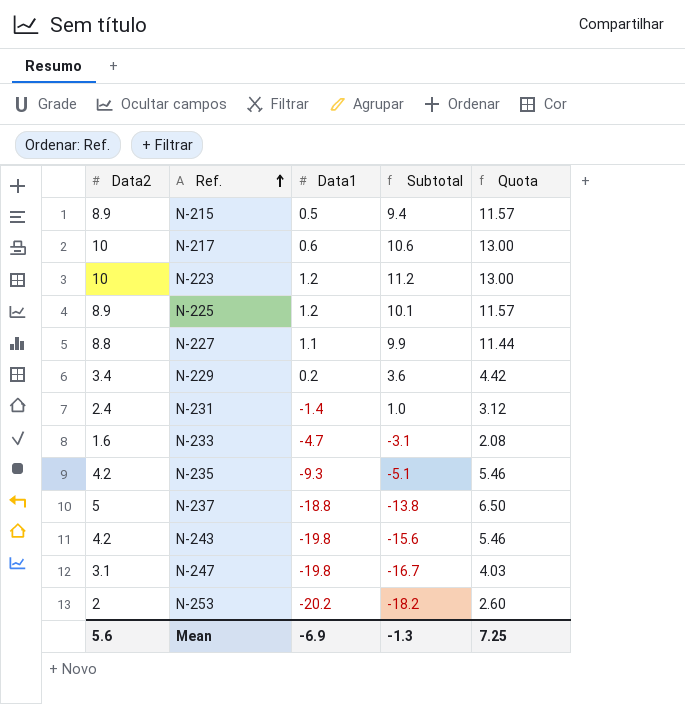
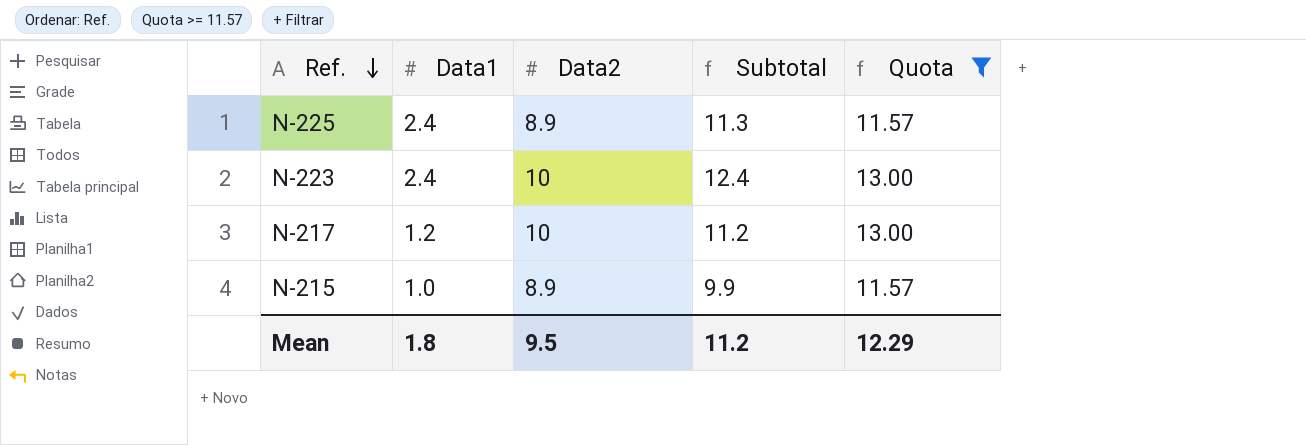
filter: none -> Quota >= 11.57
row order: Ref. ascending -> Ref. descending
column Data2 | position: 1 -> 3
N-225 | Data1: 1.2 -> 2.4
N-225 | Subtotal: 10.1 -> 11.3
N-223 | Data1: 1.2 -> 2.4
N-223 | Subtotal: 11.2 -> 12.4
N-217 | Data1: 0.6 -> 1.2
N-217 | Subtotal: 10.6 -> 11.2
N-215 | Data1: 0.5 -> 1.0
N-215 | Subtotal: 9.4 -> 9.9
Mean | Data1: -6.9 -> 1.8
Mean | Data2: 5.6 -> 9.5
Mean | Subtotal: -1.3 -> 11.2
Mean | Quota: 7.25 -> 12.29

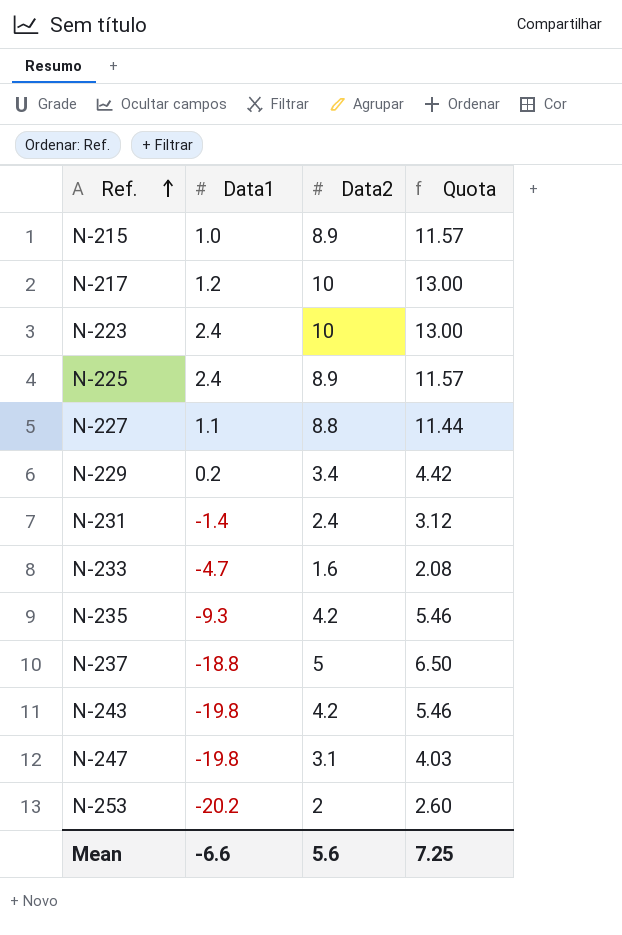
filter: Quota >= 11.57 -> none
row order: Ref. descending -> Ref. ascending
column Subtotal | formula: [Data1] + [Data2] -> none
Mean | Data1: 1.8 -> -6.6
Mean | Data2: 9.5 -> 5.6
Mean | Quota: 12.29 -> 7.25

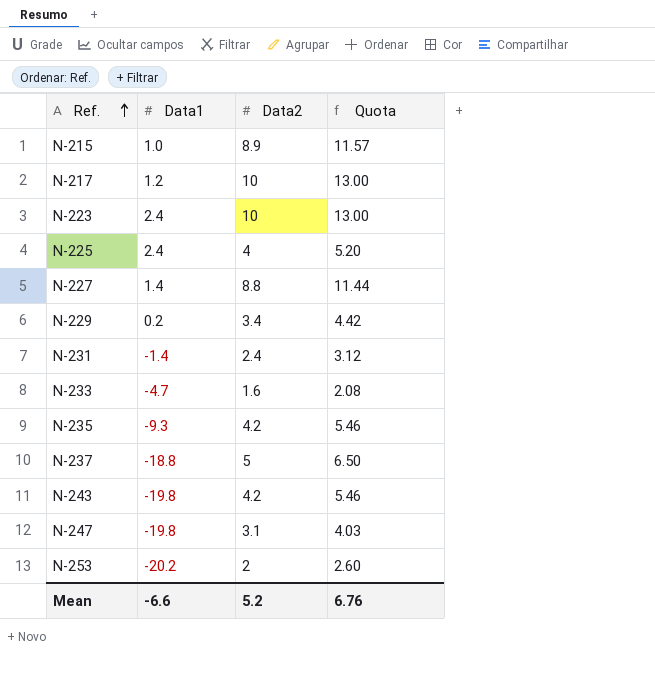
N-225 | Data2: 8.9 -> 4
N-225 | Quota: 11.57 -> 5.20
N-227 | Data1: 1.1 -> 1.4
Mean | Data2: 5.6 -> 5.2
Mean | Quota: 7.25 -> 6.76

